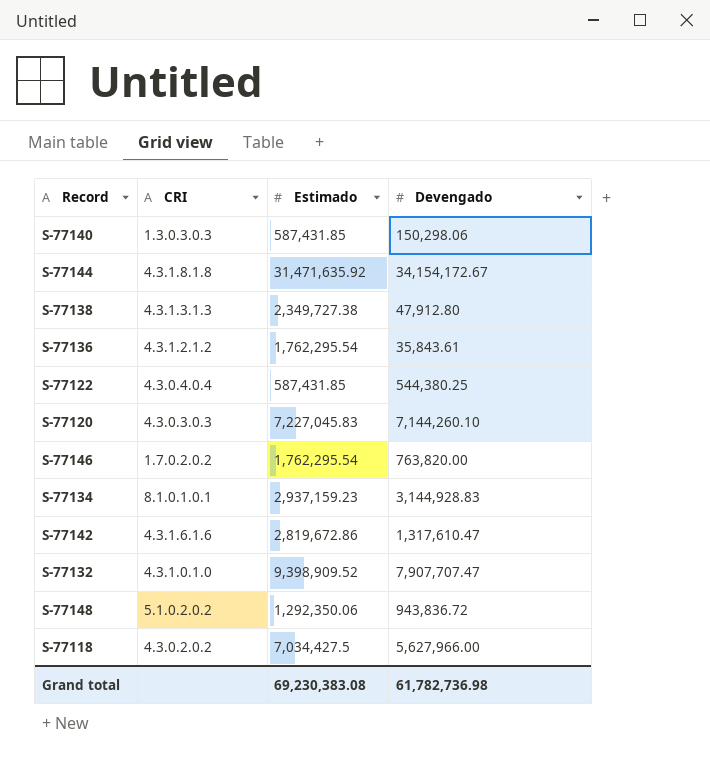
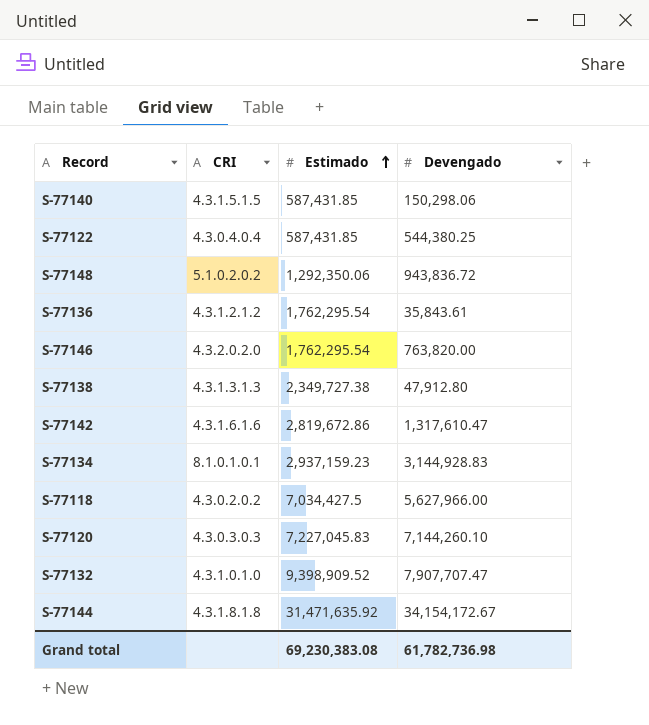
row order: none -> Estimado ascending
S-77140 | CRI: 1.3.0.3.0.3 -> 4.3.1.5.1.5
S-77146 | CRI: 1.7.0.2.0.2 -> 4.3.2.0.2.0

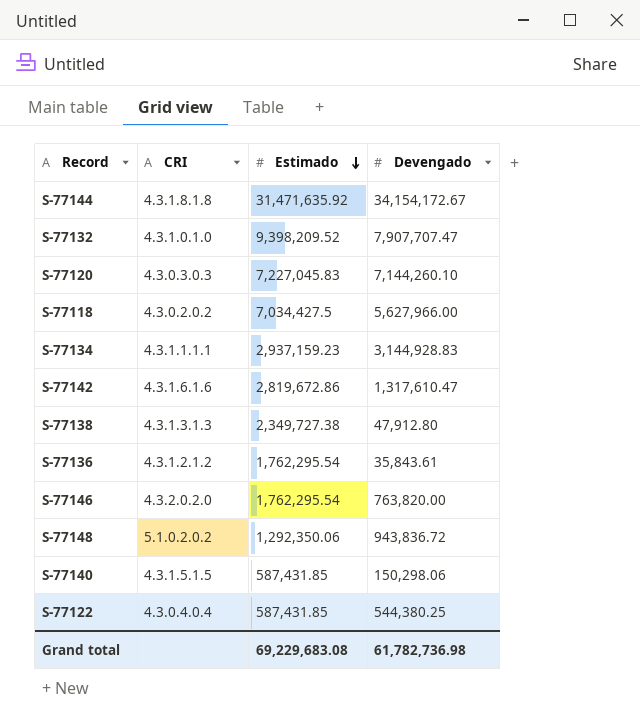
row order: Estimado ascending -> Estimado descending
S-77132 | Estimado: 9,398,909.52 -> 9,398,209.52
S-77134 | CRI: 8.1.0.1.0.1 -> 4.3.1.1.1.1
Grand total | Estimado: 69,230,383.08 -> 69,229,683.08

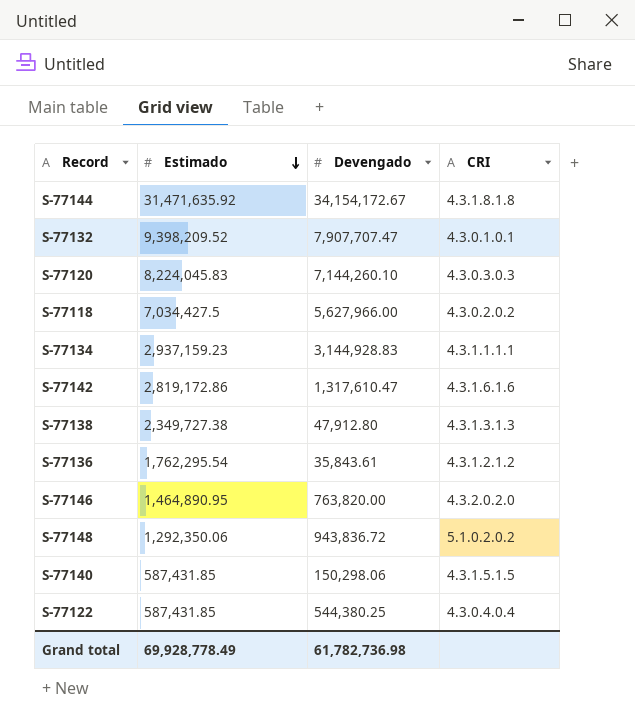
column CRI | position: 2 -> 4
S-77132 | CRI: 4.3.1.0.1.0 -> 4.3.0.1.0.1
S-77120 | Estimado: 7,227,045.83 -> 8,224,045.83
S-77142 | Estimado: 2,819,672.86 -> 2,819,172.86
S-77146 | Estimado: 1,762,295.54 -> 1,464,890.95
Grand total | Estimado: 69,229,683.08 -> 69,928,778.49

